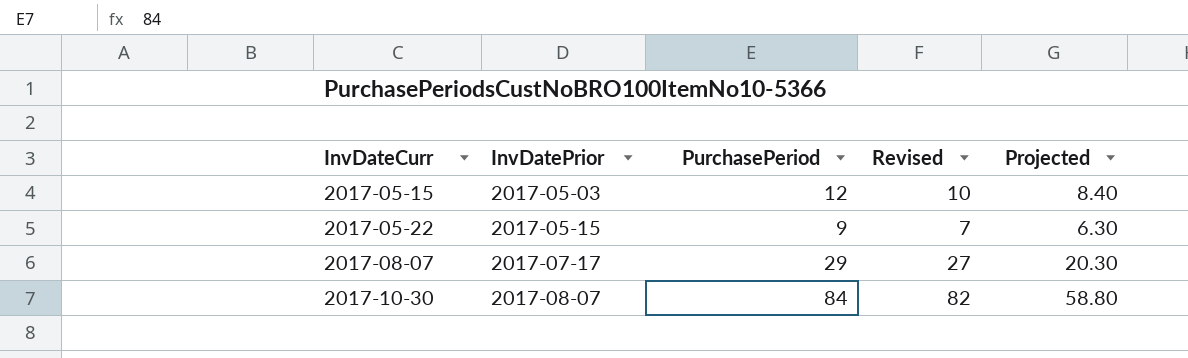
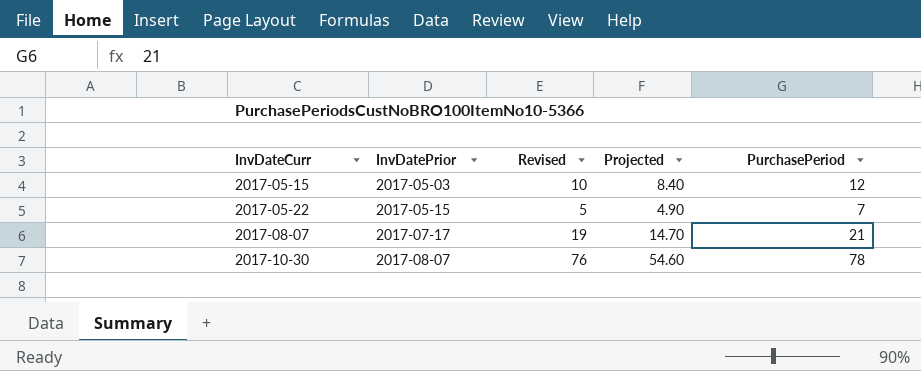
column PurchasePeriod | position: 3 -> 5
2017-05-22 | Revised: 7 -> 5
2017-05-22 | Projected: 6.30 -> 4.90
2017-05-22 | PurchasePeriod: 9 -> 7
2017-08-07 | Revised: 27 -> 19
2017-08-07 | Projected: 20.30 -> 14.70
2017-08-07 | PurchasePeriod: 29 -> 21
2017-10-30 | Revised: 82 -> 76
2017-10-30 | Projected: 58.80 -> 54.60
2017-10-30 | PurchasePeriod: 84 -> 78

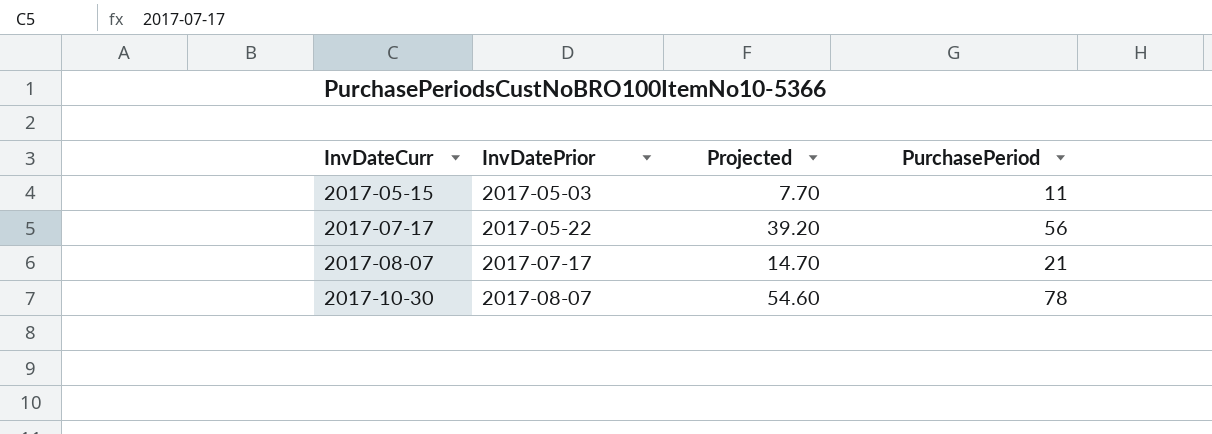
column Revised | formula: [PurchasePeriod] - 2 -> none
row 2017-05-22: 2017-05-15 | 5 | 4.90 | 7 -> none
2017-05-15 | Projected: 8.40 -> 7.70
2017-05-15 | PurchasePeriod: 12 -> 11
row 2017-07-17: none -> 2017-05-22 | 39.20 | 56

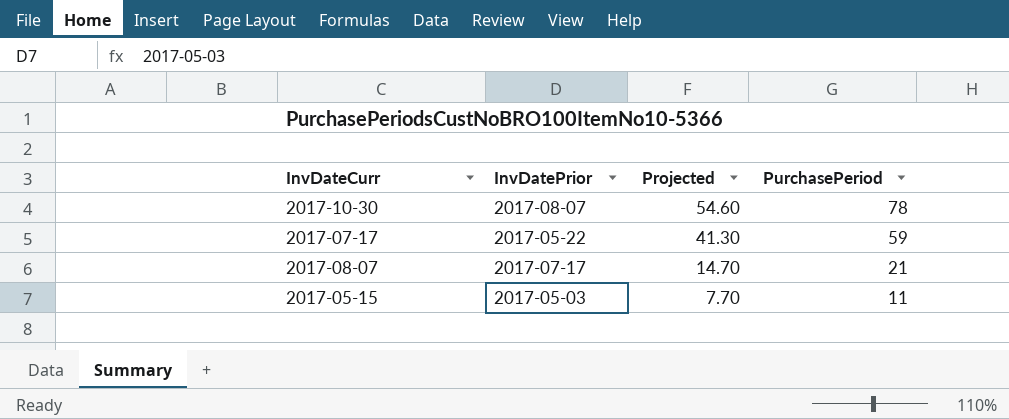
row order: InvDateCurr ascending -> Projected descending
2017-07-17 | Projected: 39.20 -> 41.30
2017-07-17 | PurchasePeriod: 56 -> 59

